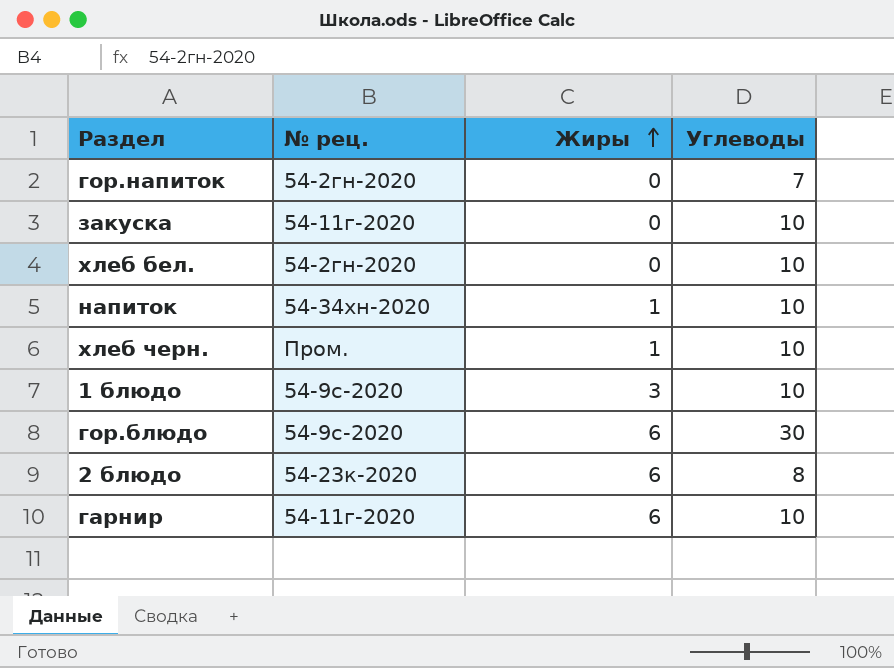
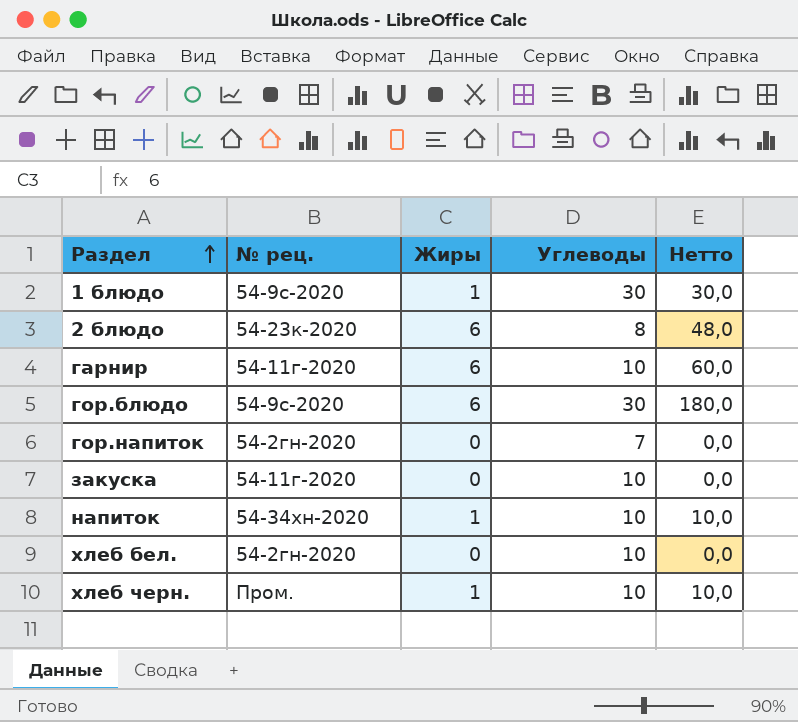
row order: Жиры ascending -> Раздел ascending
column Нетто | formula: none -> [Жиры] * [Углеводы]
1 блюдо | Жиры: 3 -> 1
1 блюдо | Углеводы: 10 -> 30

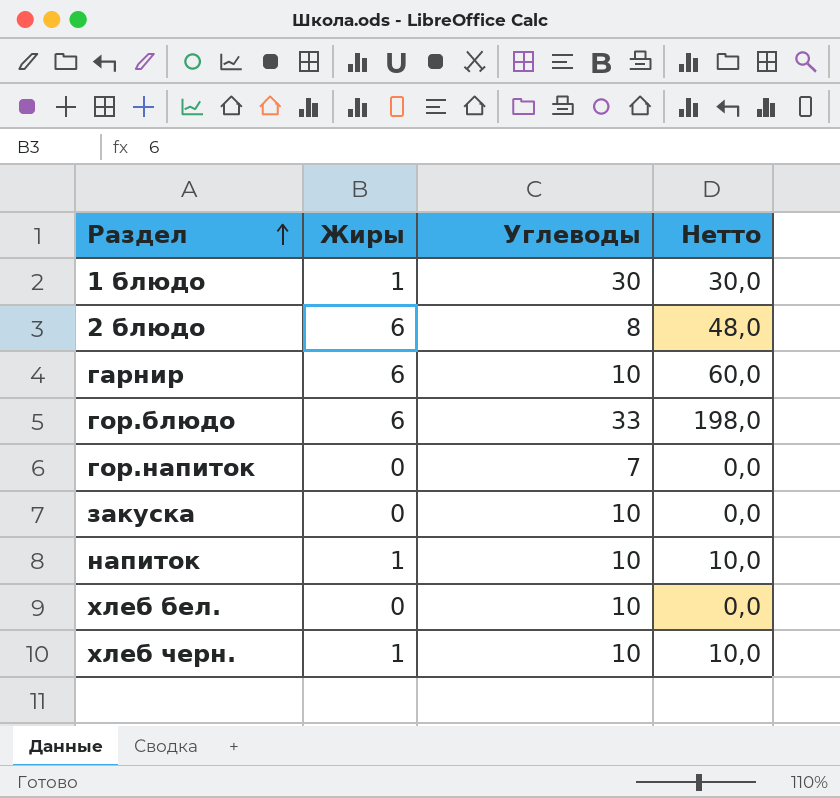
column № рец. | position: 2 -> none
гор.блюдо | Углеводы: 30 -> 33
гор.блюдо | Нетто: 180,0 -> 198,0

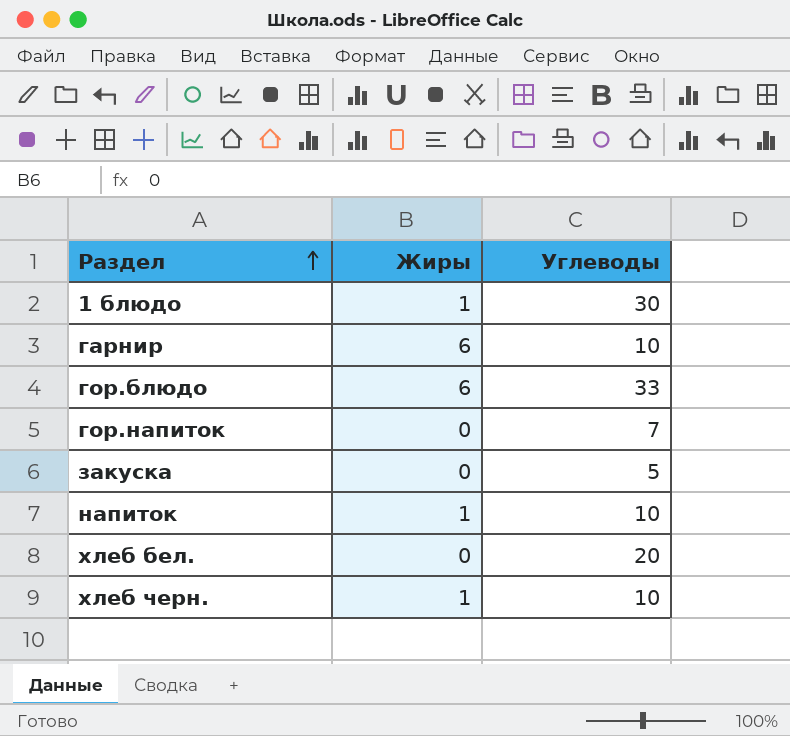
column Нетто | formula: [Жиры] * [Углеводы] -> none
row 2 блюдо: 6 | 8 | 48,0 -> none
закуска | Углеводы: 10 -> 5
хлеб бел. | Углеводы: 10 -> 20

